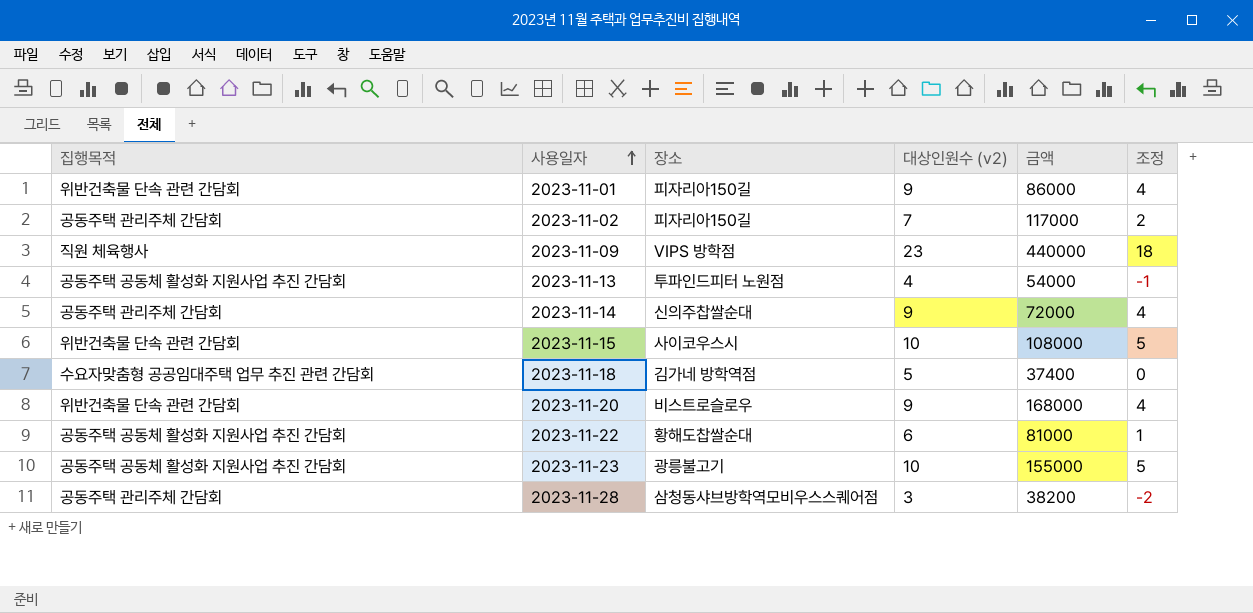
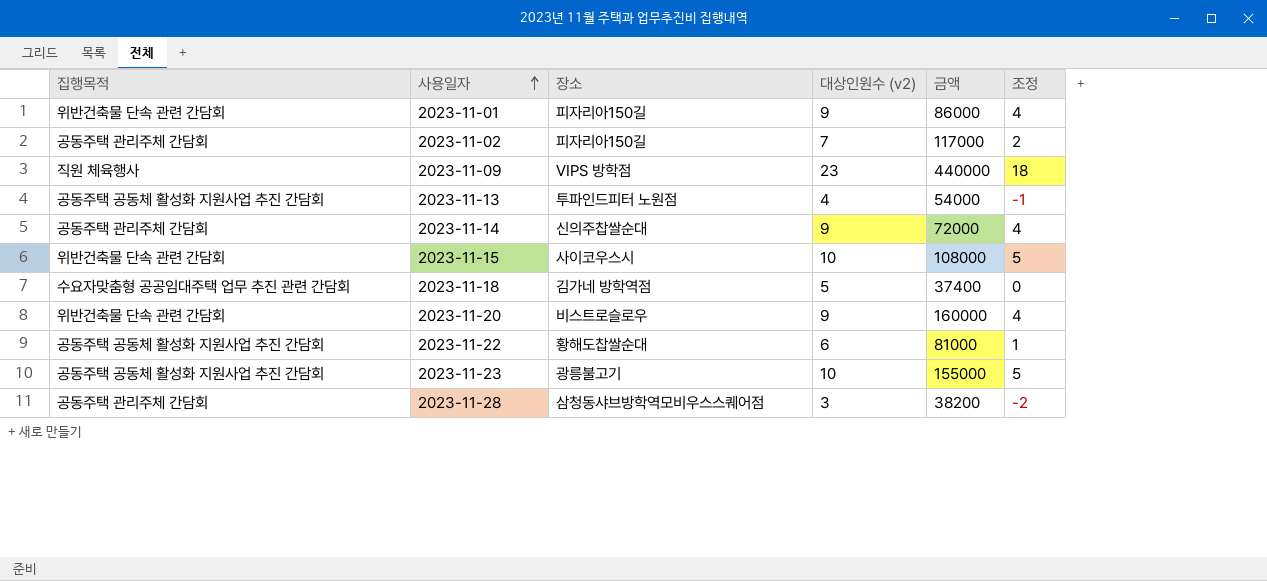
2023-11-20 | 금액: 168000 -> 160000

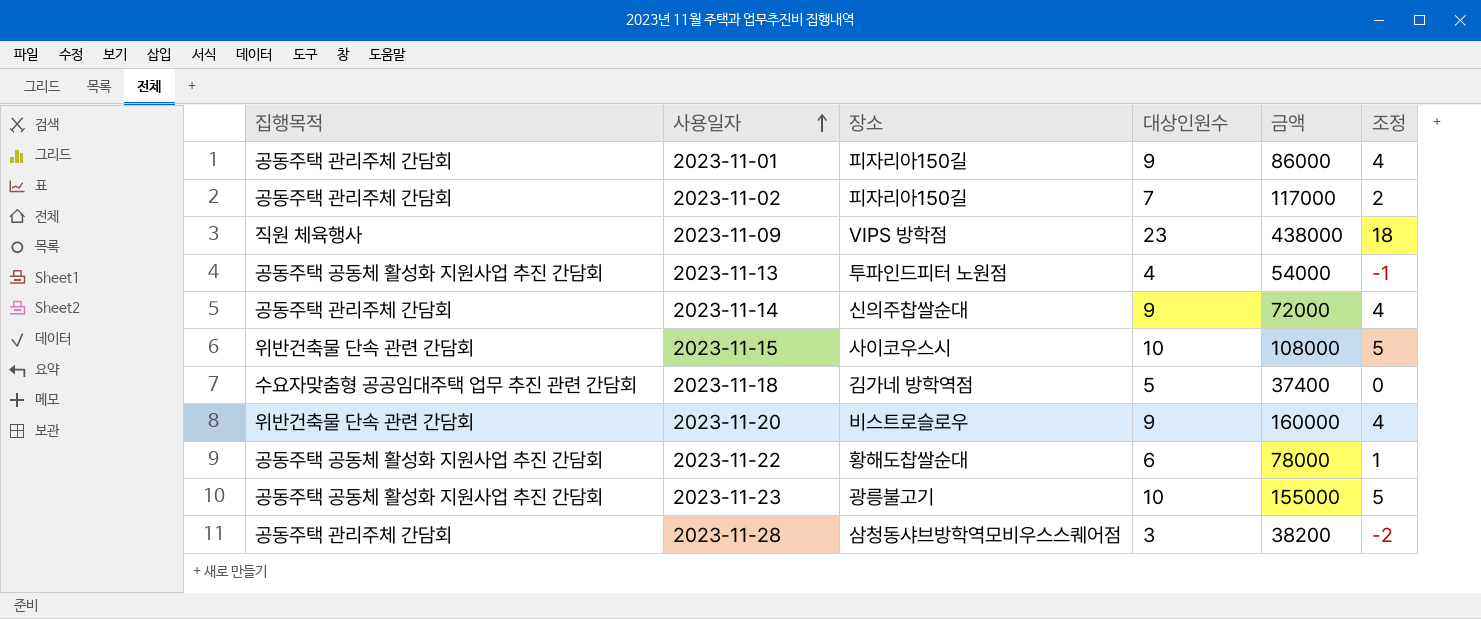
column name: 대상인원수 (v2) -> 대상인원수
2023-11-01 | 집행목적: 위반건축물 단속 관련 간담회 -> 공동주택 관리주체 간담회
2023-11-09 | 금액: 440000 -> 438000
2023-11-22 | 금액: 81000 -> 78000

